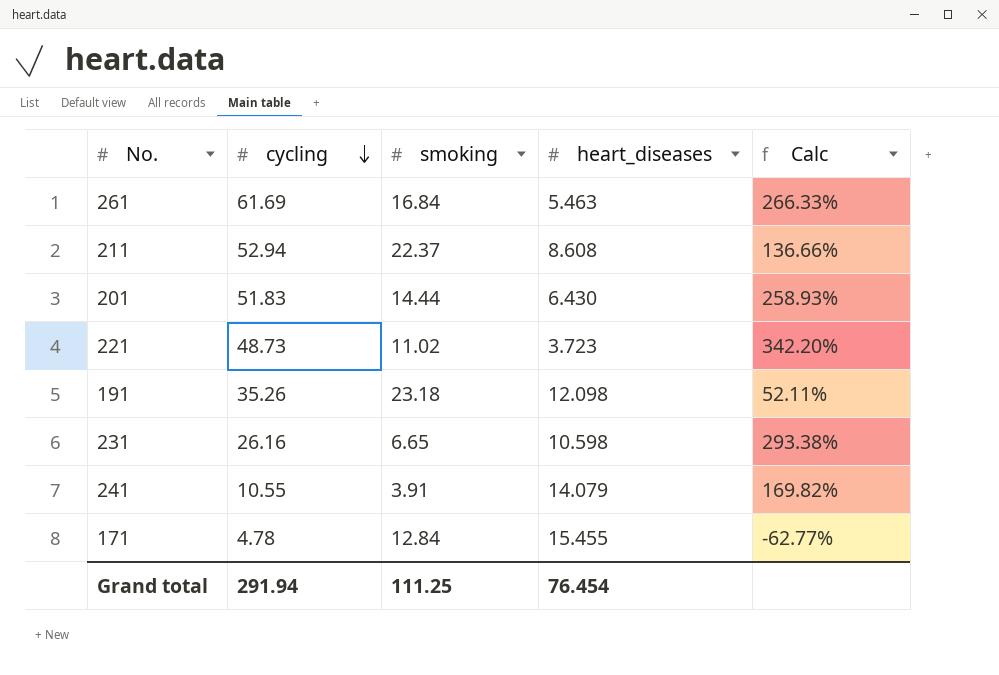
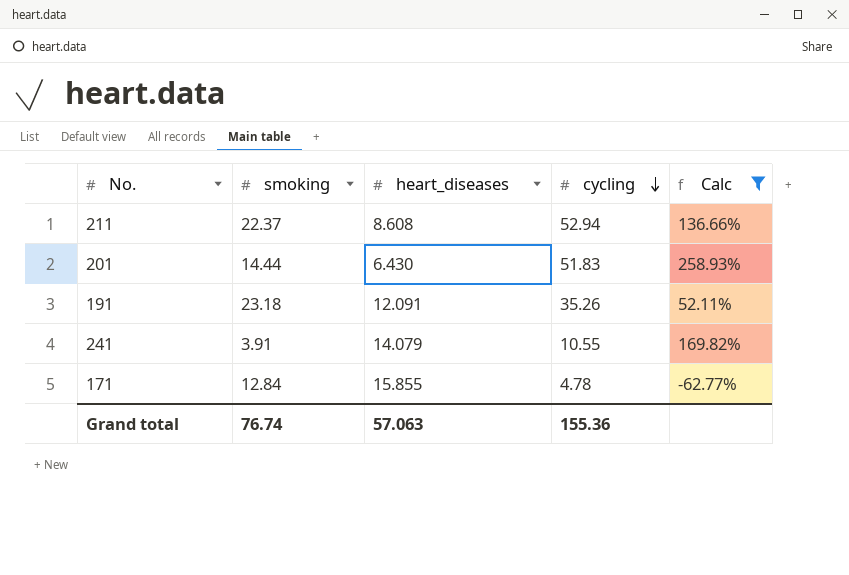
filter: none -> Calc <= 258.93%
column cycling | position: 2 -> 4
191 | heart_diseases: 12.098 -> 12.091
171 | heart_diseases: 15.455 -> 15.855
Grand total | smoking: 111.25 -> 76.74
Grand total | heart_diseases: 76.454 -> 57.063
Grand total | cycling: 291.94 -> 155.36

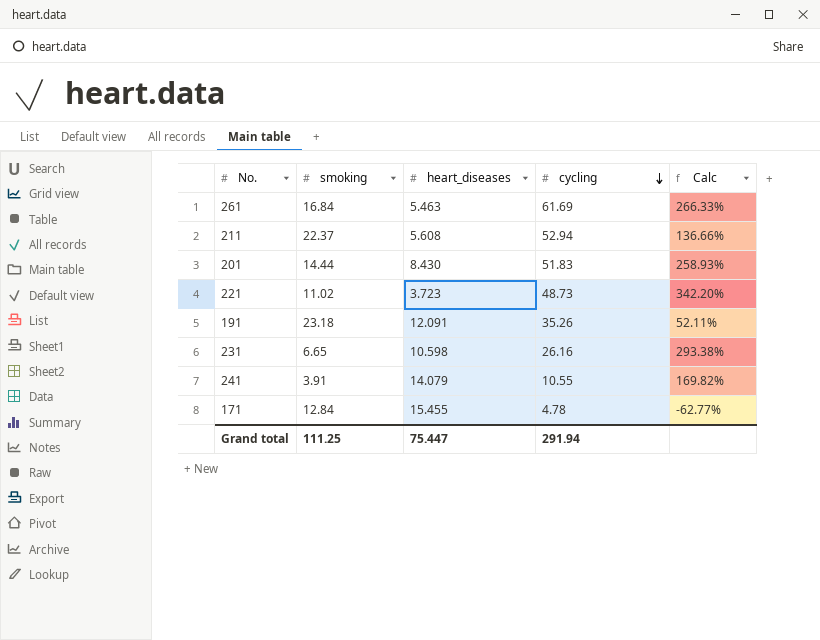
filter: Calc <= 258.93% -> none
211 | heart_diseases: 8.608 -> 5.608
201 | heart_diseases: 6.430 -> 8.430
171 | heart_diseases: 15.855 -> 15.455
Grand total | smoking: 76.74 -> 111.25
Grand total | heart_diseases: 57.063 -> 75.447
Grand total | cycling: 155.36 -> 291.94

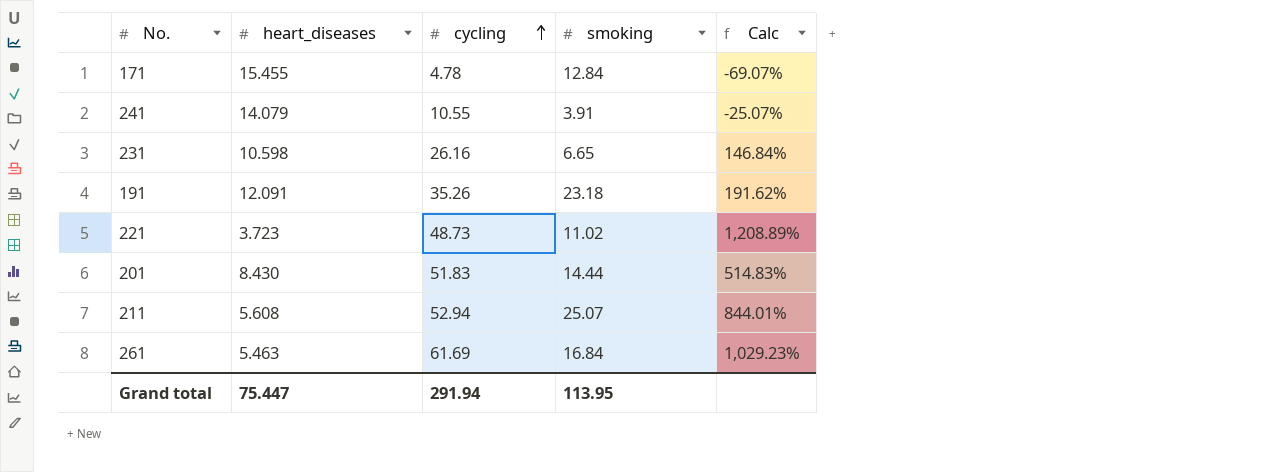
row order: cycling descending -> cycling ascending
column smoking | position: 2 -> 4
column Calc | formula: ([cycling] - [smoking]) / [smoking] -> ([cycling] - [heart_diseases]) / [heart_diseases]
211 | smoking: 22.37 -> 25.07
Grand total | smoking: 111.25 -> 113.95

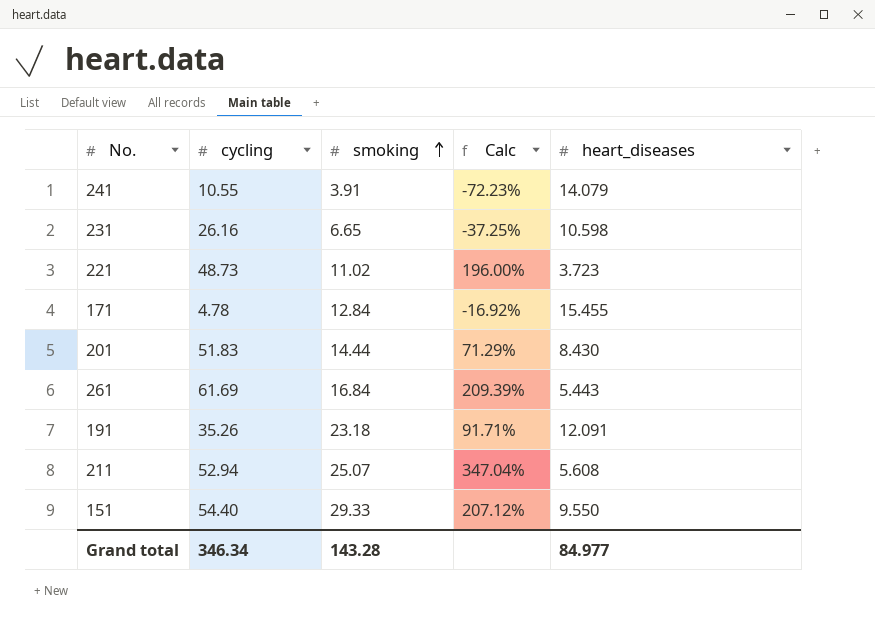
row order: cycling ascending -> smoking ascending
column Calc | formula: ([cycling] - [heart_diseases]) / [heart_diseases] -> ([smoking] - [heart_diseases]) / [heart_diseases]
column heart_diseases | position: 2 -> 5
261 | heart_diseases: 5.463 -> 5.443
row 151: none -> 54.40 | 29.33 | 207.12% | 9.550
Grand total | cycling: 291.94 -> 346.34
Grand total | smoking: 113.95 -> 143.28
Grand total | heart_diseases: 75.447 -> 84.977

